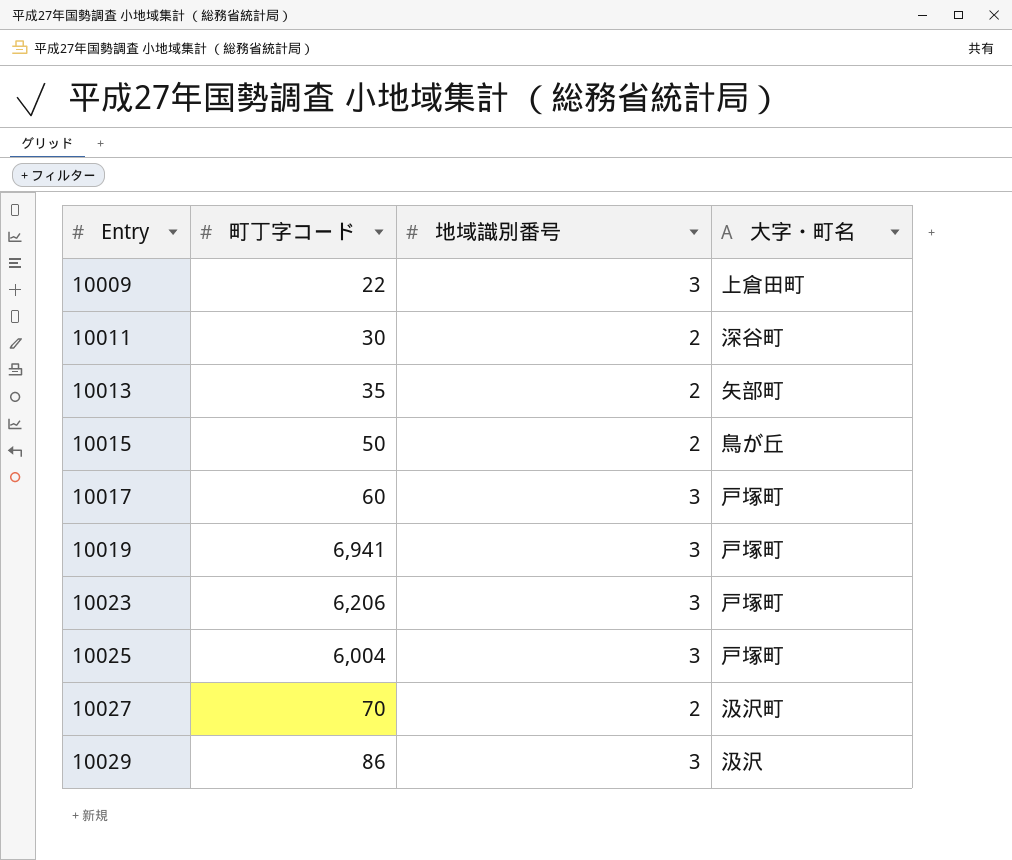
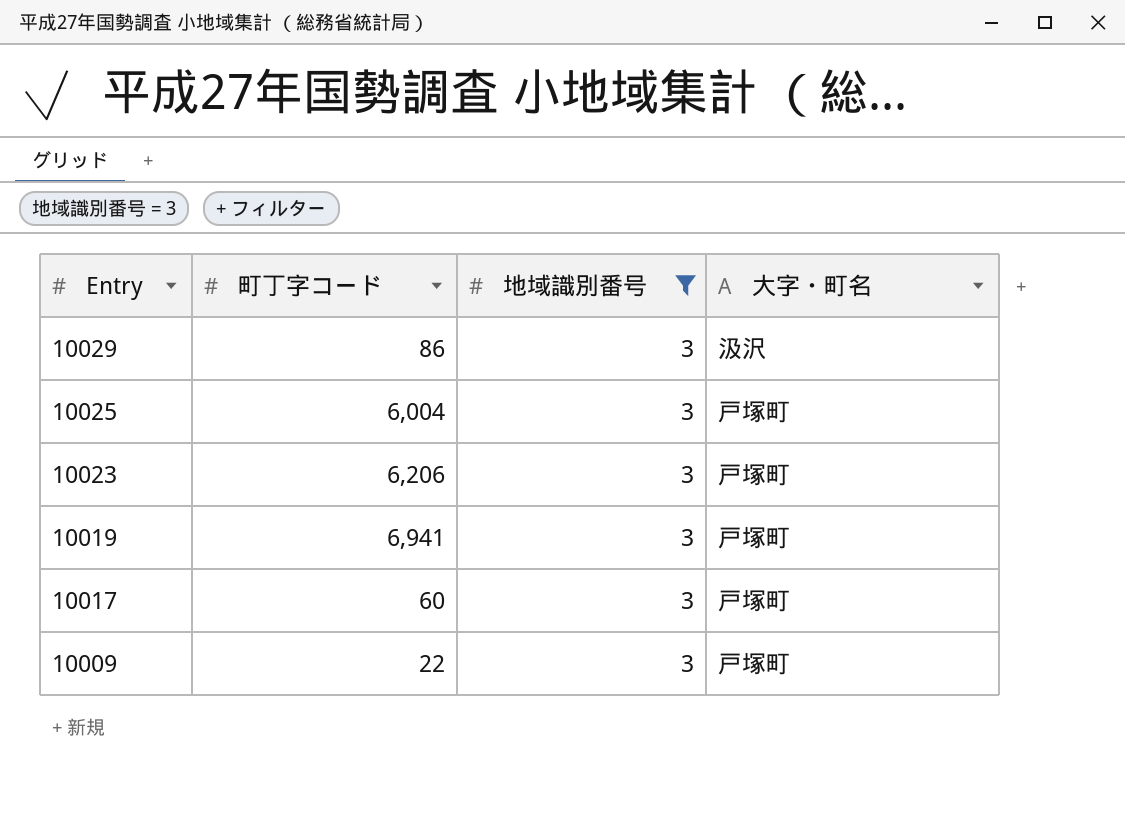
filter: none -> 地域識別番号 = 3
row order: Entry ascending -> Entry descending
10009 | 大字・町名: 上倉田町 -> 戸塚町

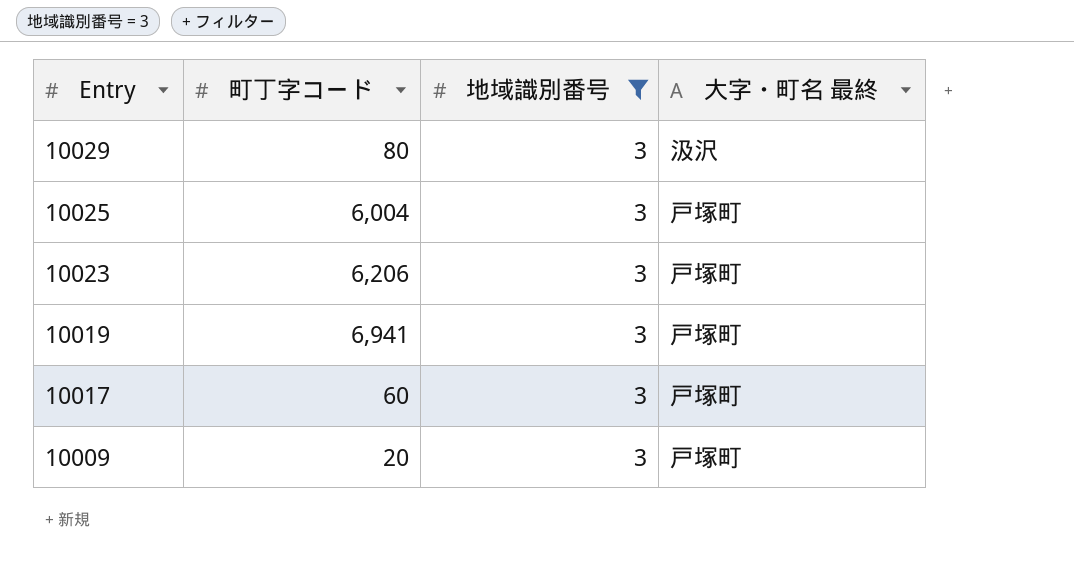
column name: 大字・町名 -> 大字・町名 最終
10029 | 町丁字コード: 86 -> 80
10009 | 町丁字コード: 22 -> 20

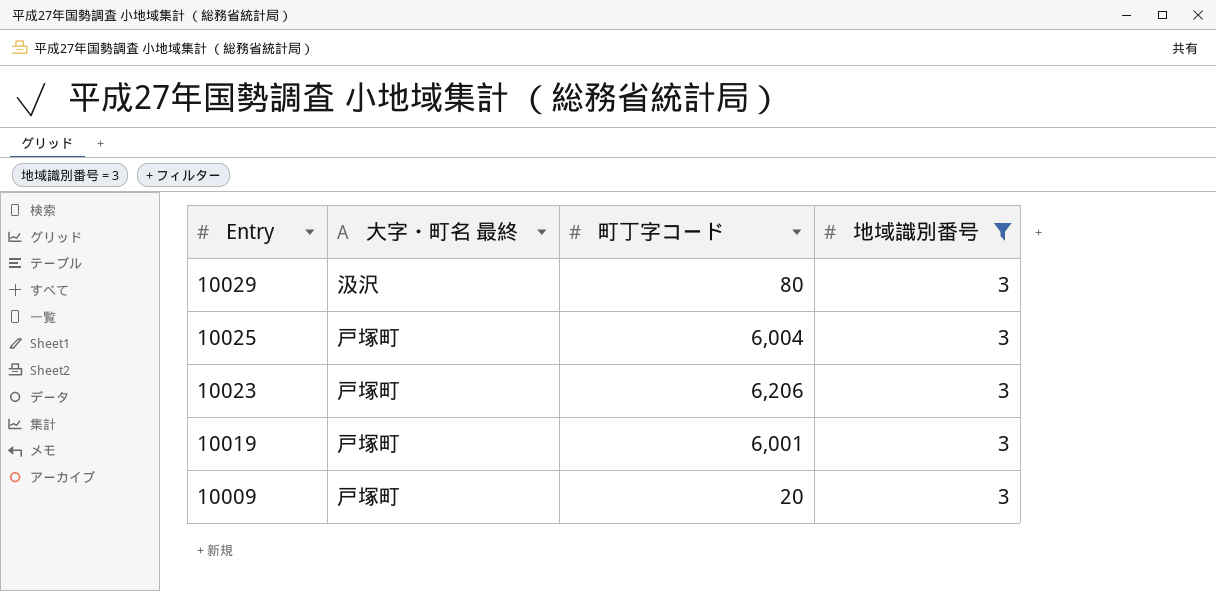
column 大字・町名 最終 | position: 4 -> 2
row 10017: 60 | 3 | 戸塚町 -> none
10019 | 町丁字コード: 6,941 -> 6,001

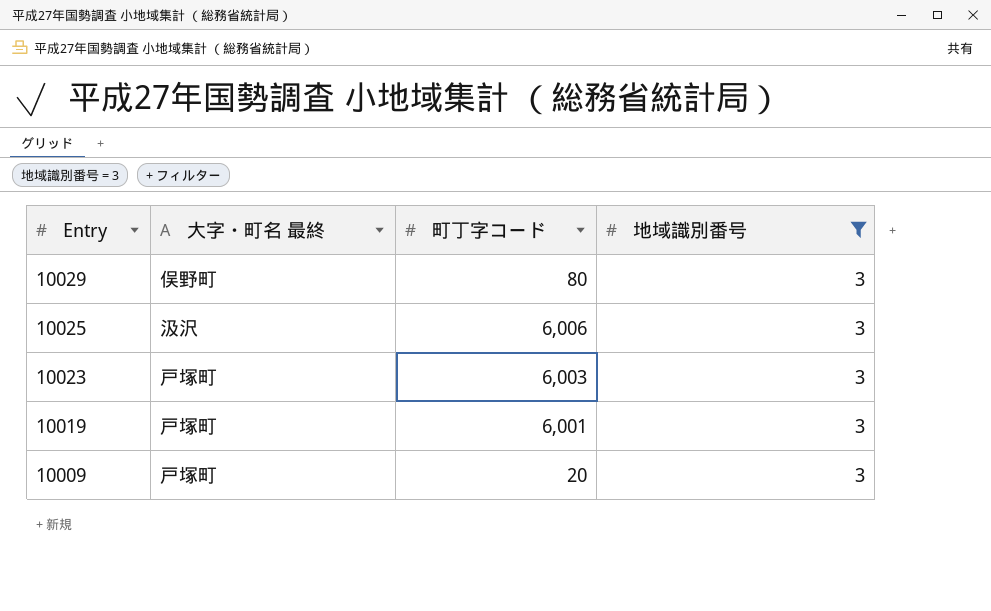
10029 | 大字・町名 最終: 汲沢 -> 俣野町
10025 | 大字・町名 最終: 戸塚町 -> 汲沢
10025 | 町丁字コード: 6,004 -> 6,006
10023 | 町丁字コード: 6,206 -> 6,003

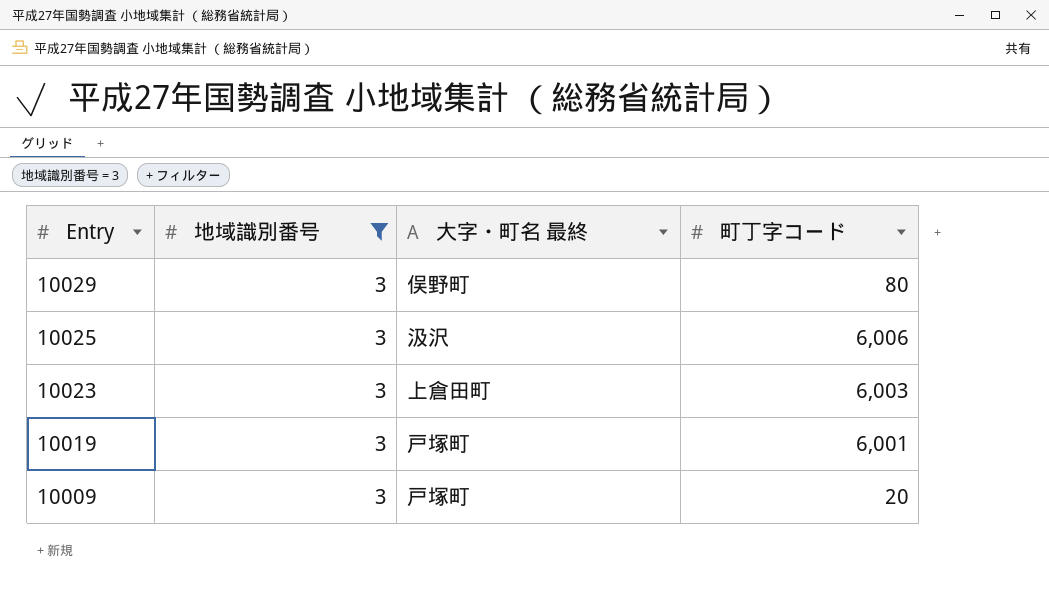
column 地域識別番号 | position: 4 -> 2
10023 | 大字・町名 最終: 戸塚町 -> 上倉田町

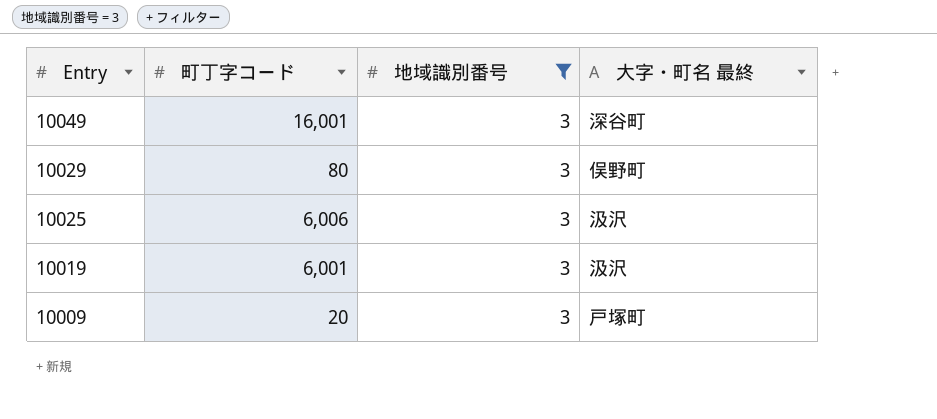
column 町丁字コード | position: 4 -> 2
row 10023: 3 | 上倉田町 | 6,003 -> none
row 10049: none -> 16,001 | 3 | 深谷町
10019 | 大字・町名 最終: 戸塚町 -> 汲沢

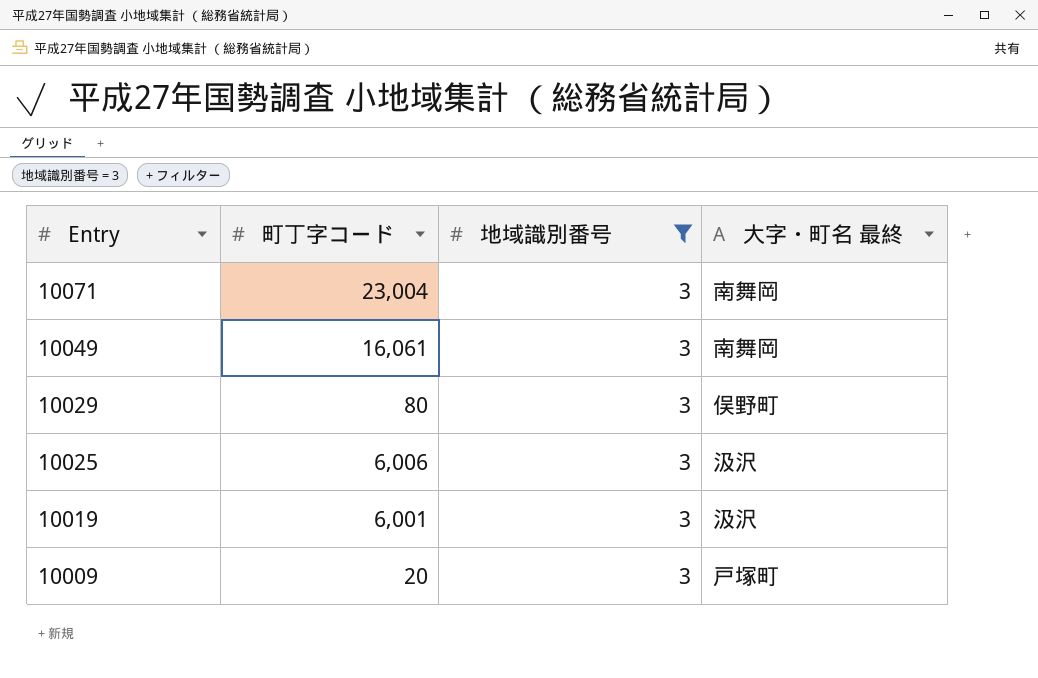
row 10071: none -> 23,004 | 3 | 南舞岡
10049 | 町丁字コード: 16,001 -> 16,061
10049 | 大字・町名 最終: 深谷町 -> 南舞岡

